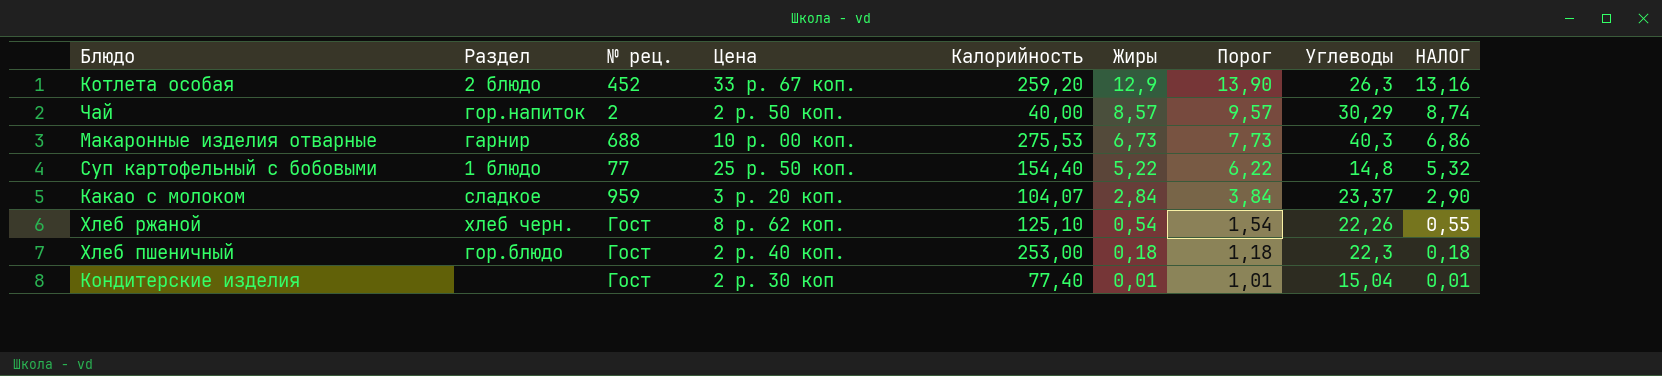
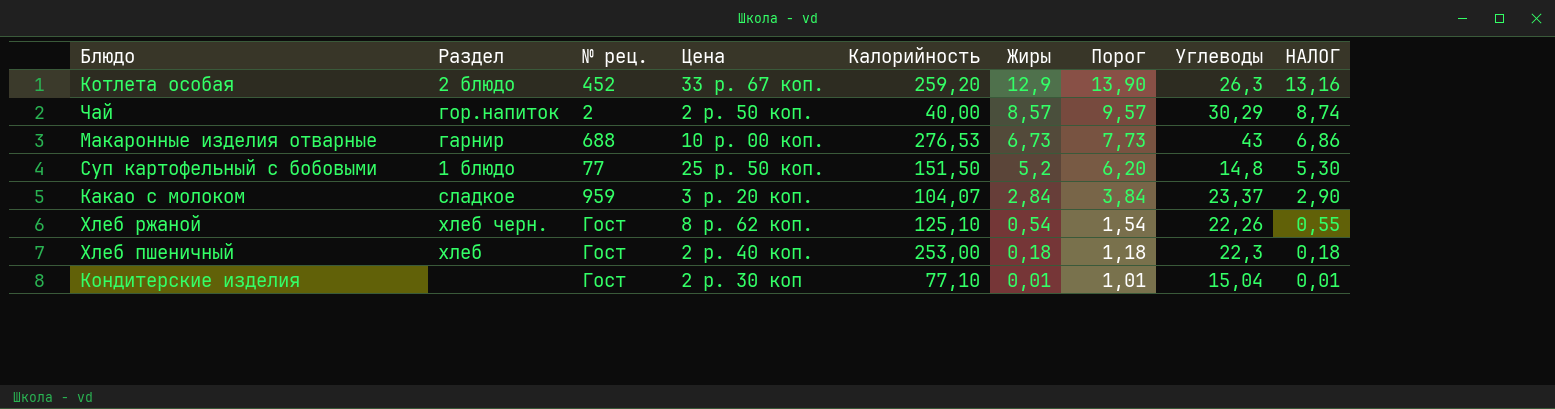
Макаронные изделия отварные | Калорийность: 275,53 -> 276,53
Макаронные изделия отварные | Углеводы: 40,3 -> 43
Суп картофельный с бобовыми | Калорийность: 154,40 -> 151,50
Суп картофельный с бобовыми | Жиры: 5,22 -> 5,2
Суп картофельный с бобовыми | Порог: 6,22 -> 6,20
Суп картофельный с бобовыми | НАЛОГ: 5,32 -> 5,30
Хлеб пшеничный | Раздел: гор.блюдо -> хлеб
Кондитерские изделия | Калорийность: 77,40 -> 77,10

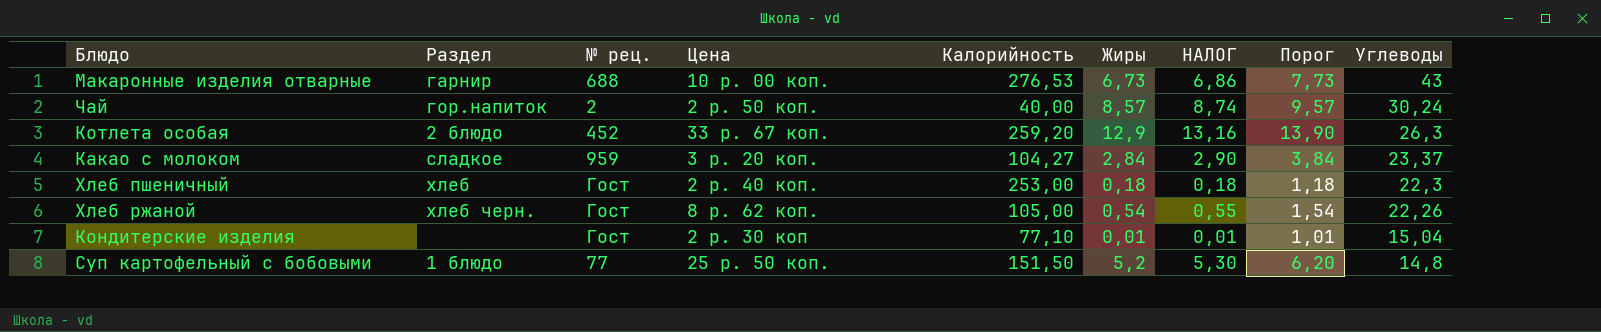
row order: Жиры descending -> Углеводы descending
column НАЛОГ | position: 9 -> 7
Чай | Углеводы: 30,29 -> 30,24
Какао с молоком | Калорийность: 104,07 -> 104,27
Хлеб ржаной | Калорийность: 125,10 -> 105,00

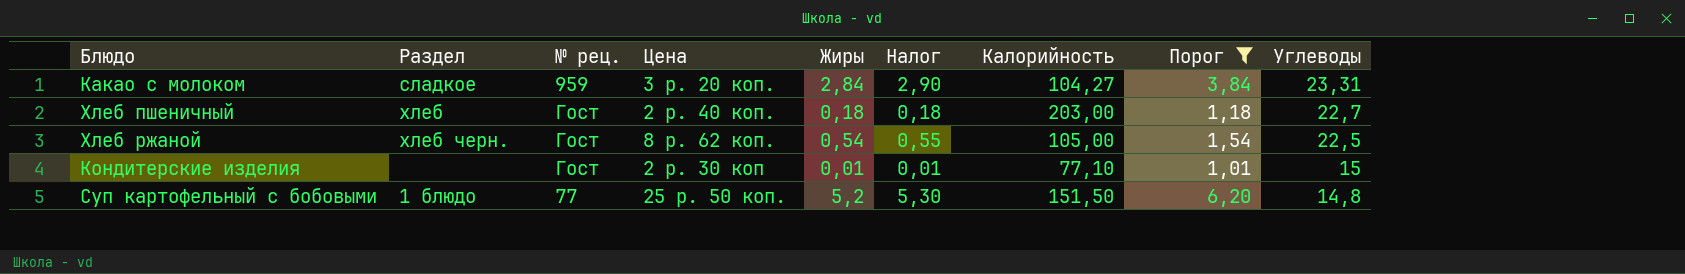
filter: none -> Порог <= 6,20
column name: НАЛОГ -> Налог
column Калорийность | position: 5 -> 7
Какао с молоком | Углеводы: 23,37 -> 23,31
Хлеб пшеничный | Калорийность: 253,00 -> 203,00
Хлеб пшеничный | Углеводы: 22,3 -> 22,7
Хлеб ржаной | Углеводы: 22,26 -> 22,5
Кондитерские изделия | Углеводы: 15,04 -> 15

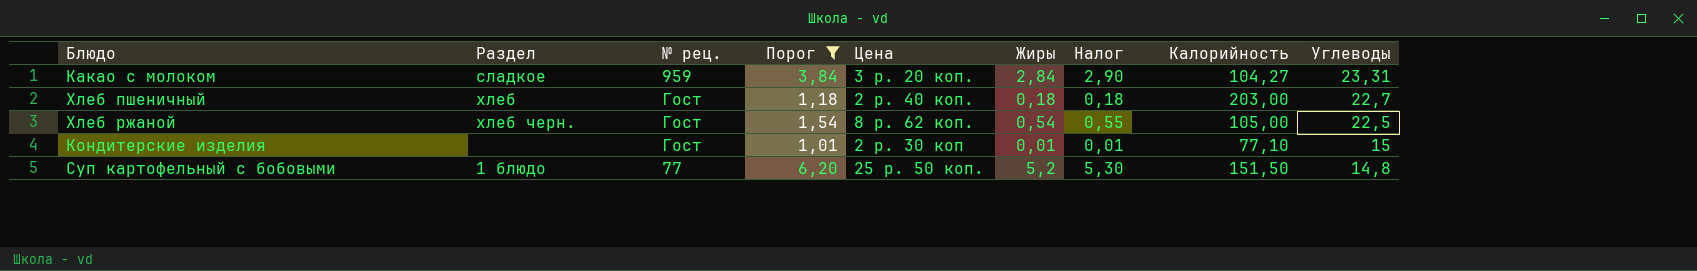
column Порог | position: 8 -> 4

